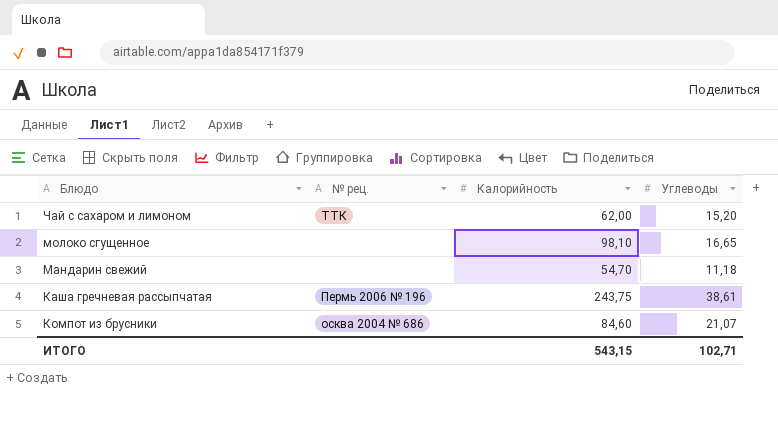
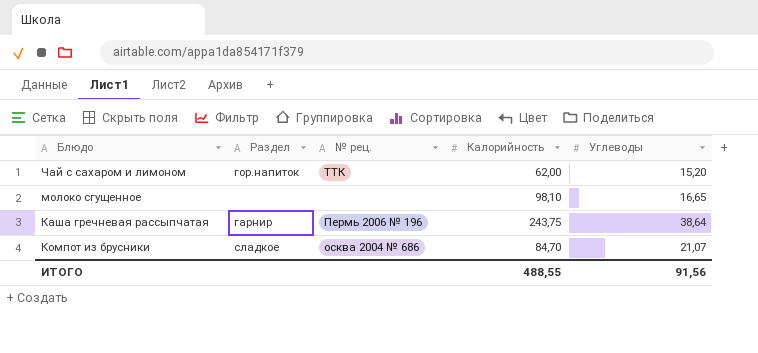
column Раздел | position: none -> 2
row Мандарин свежий: none | 54,70 | 11,18 -> none
Каша гречневая рассыпчатая | Углеводы: 38,61 -> 38,64
Компот из брусники | Калорийность: 84,60 -> 84,70
ИТОГО | Калорийность: 543,15 -> 488,55
ИТОГО | Углеводы: 102,71 -> 91,56

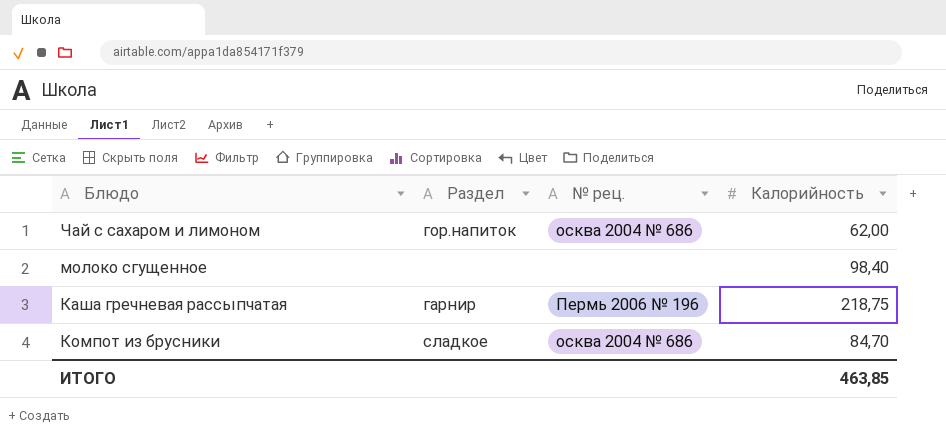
column Углеводы | position: 5 -> none
Чай с сахаром и лимоном | № рец.: ТТК -> осква 2004 № 686
молоко сгущенное | Калорийность: 98,10 -> 98,40
Каша гречневая рассыпчатая | Калорийность: 243,75 -> 218,75
ИТОГО | Калорийность: 488,55 -> 463,85

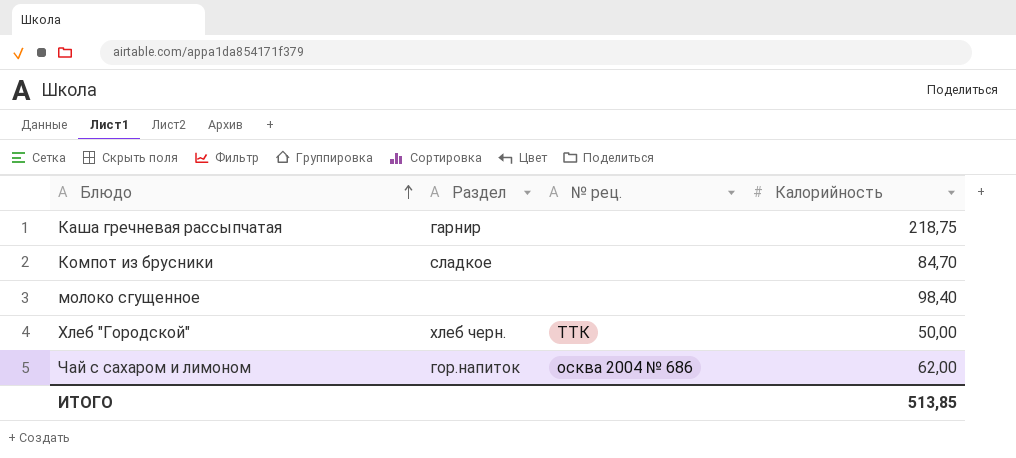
row order: none -> Блюдо ascending
Каша гречневая рассыпчатая | № рец.: Пермь 2006 № 196 -> none
Компот из брусники | № рец.: осква 2004 № 686 -> none
row Хлеб "Городской": none -> хлеб черн. | ТТК | 50,00
ИТОГО | Калорийность: 463,85 -> 513,85

